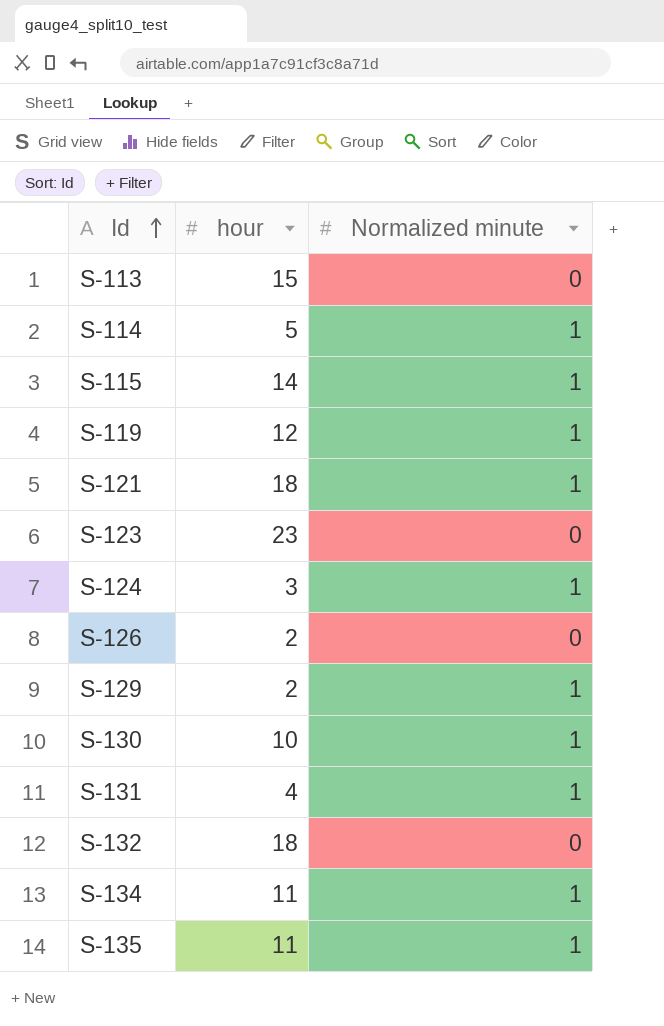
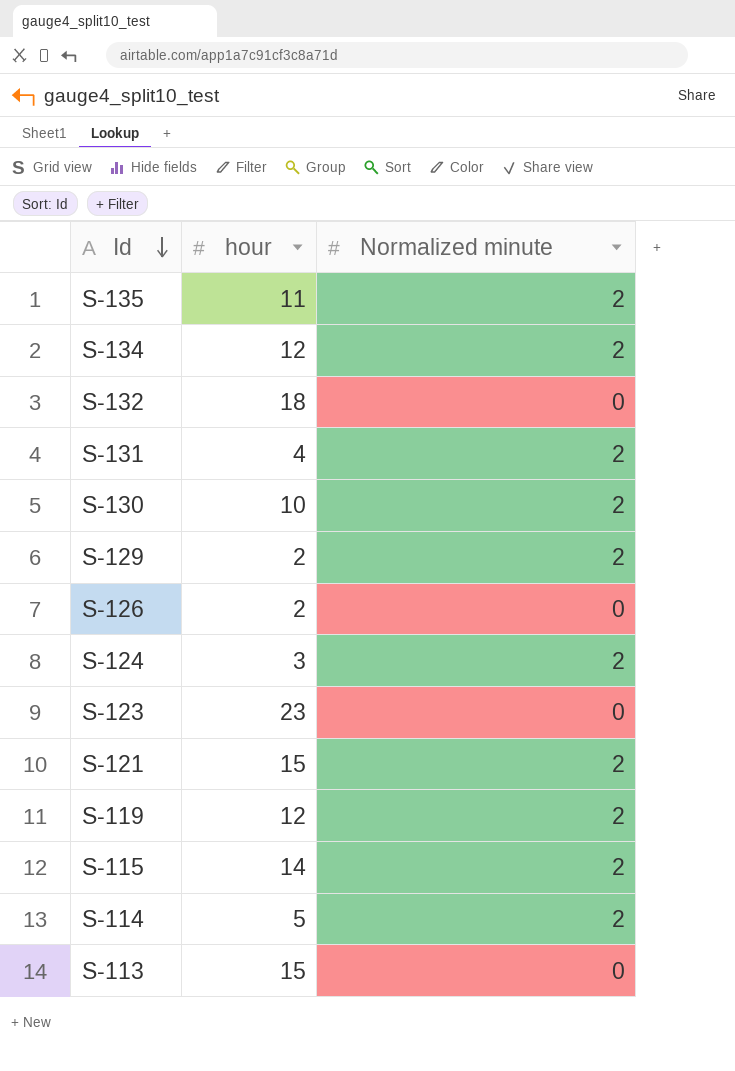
row order: Id ascending -> Id descending
S-135 | Normalized minute: 1 -> 2
S-134 | hour: 11 -> 12
S-134 | Normalized minute: 1 -> 2
S-131 | Normalized minute: 1 -> 2
S-130 | Normalized minute: 1 -> 2
S-129 | Normalized minute: 1 -> 2
S-124 | Normalized minute: 1 -> 2
S-121 | hour: 18 -> 15
S-121 | Normalized minute: 1 -> 2
S-119 | Normalized minute: 1 -> 2
S-115 | Normalized minute: 1 -> 2
S-114 | Normalized minute: 1 -> 2

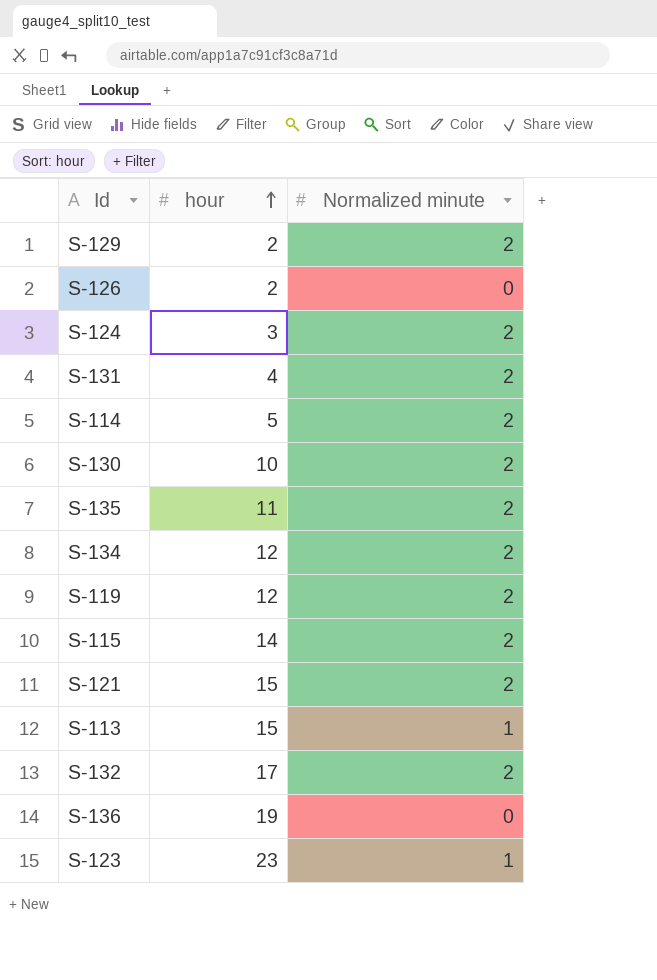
row order: Id descending -> hour ascending
S-113 | Normalized minute: 0 -> 1
S-132 | hour: 18 -> 17
S-132 | Normalized minute: 0 -> 2
row S-136: none -> 19 | 0
S-123 | Normalized minute: 0 -> 1

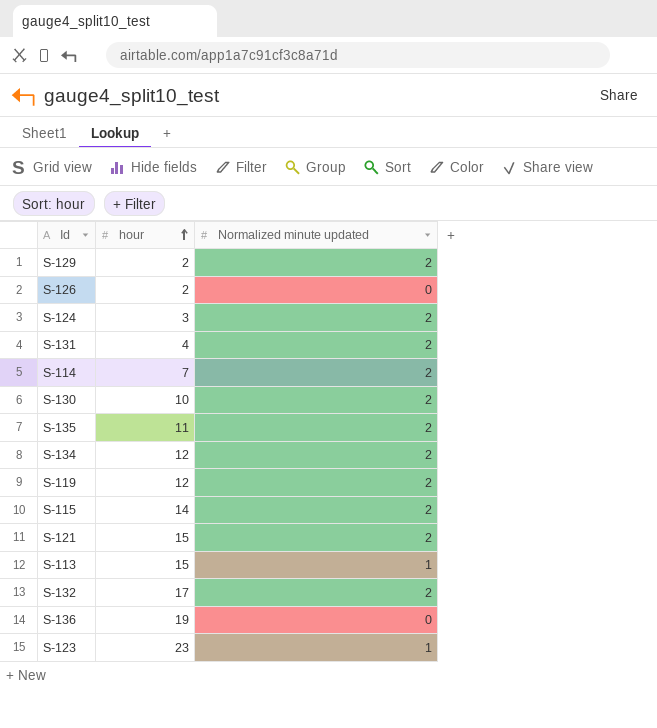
column name: Normalized minute -> Normalized minute updated
S-114 | hour: 5 -> 7

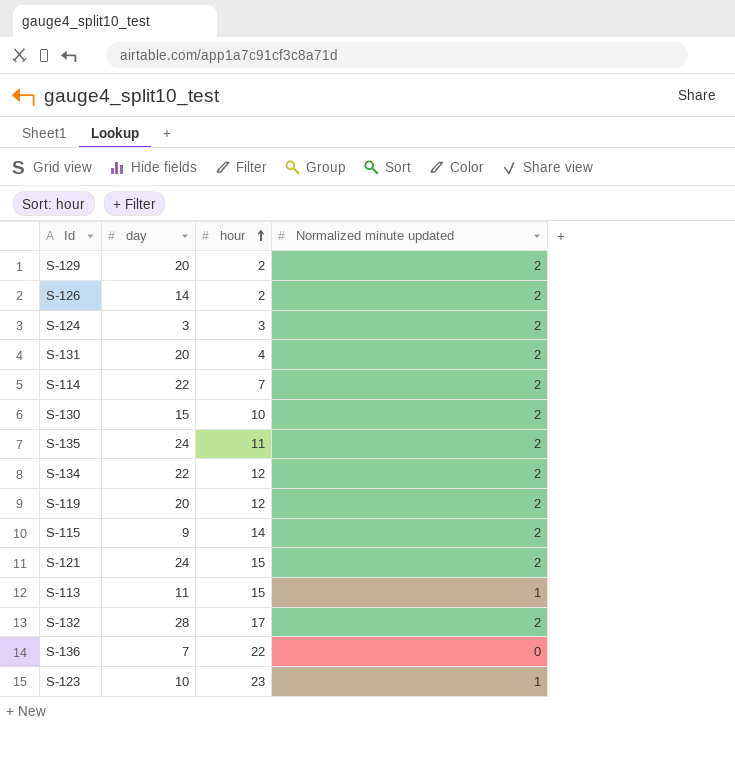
column day | position: none -> 2
S-126 | Normalized minute updated: 0 -> 2
S-136 | hour: 19 -> 22

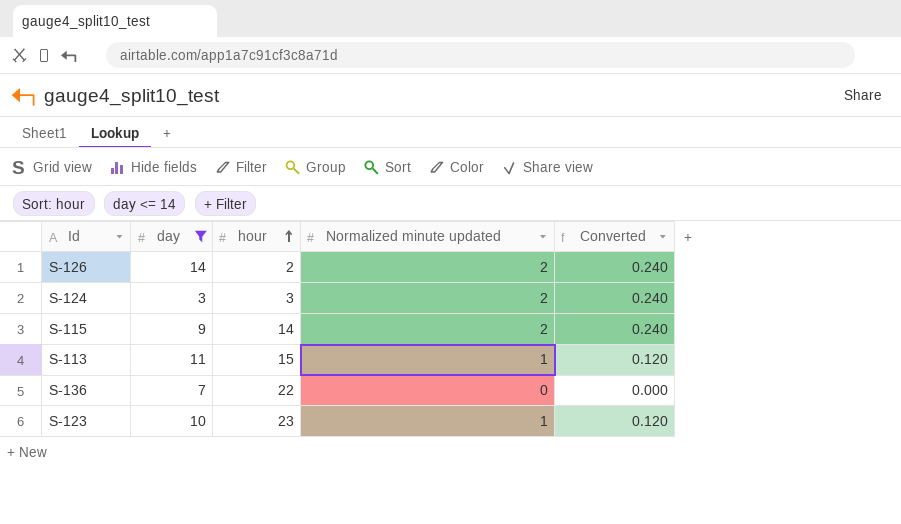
filter: none -> day <= 14
column Converted | formula: none -> [Normalized minute updated] * 0.12

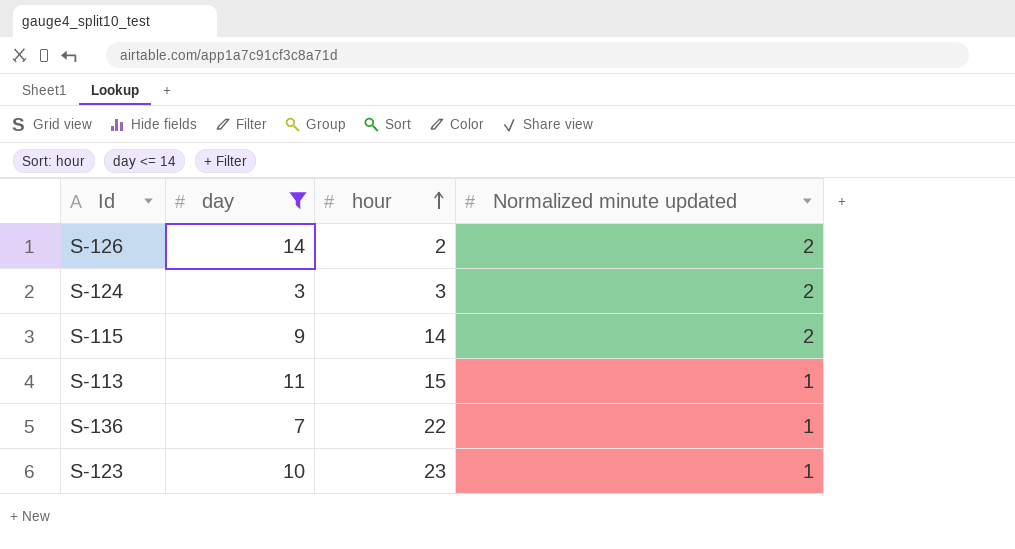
column Converted | formula: [Normalized minute updated] * 0.12 -> none
S-136 | Normalized minute updated: 0 -> 1

